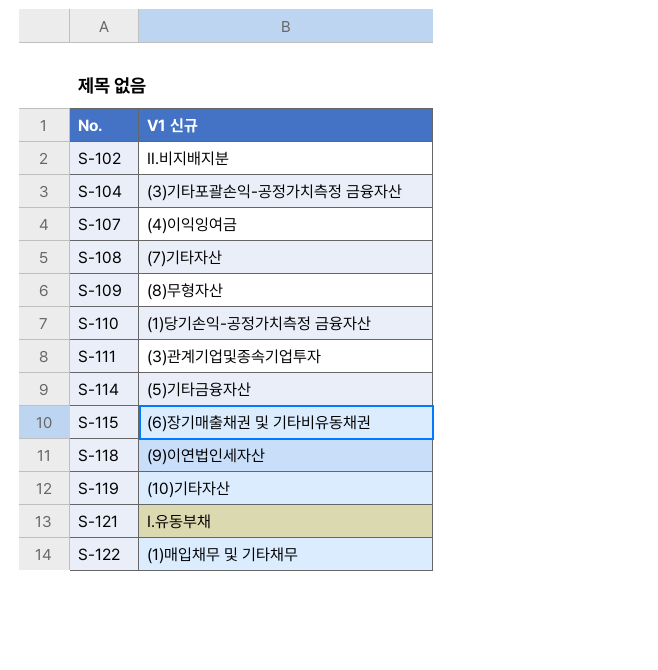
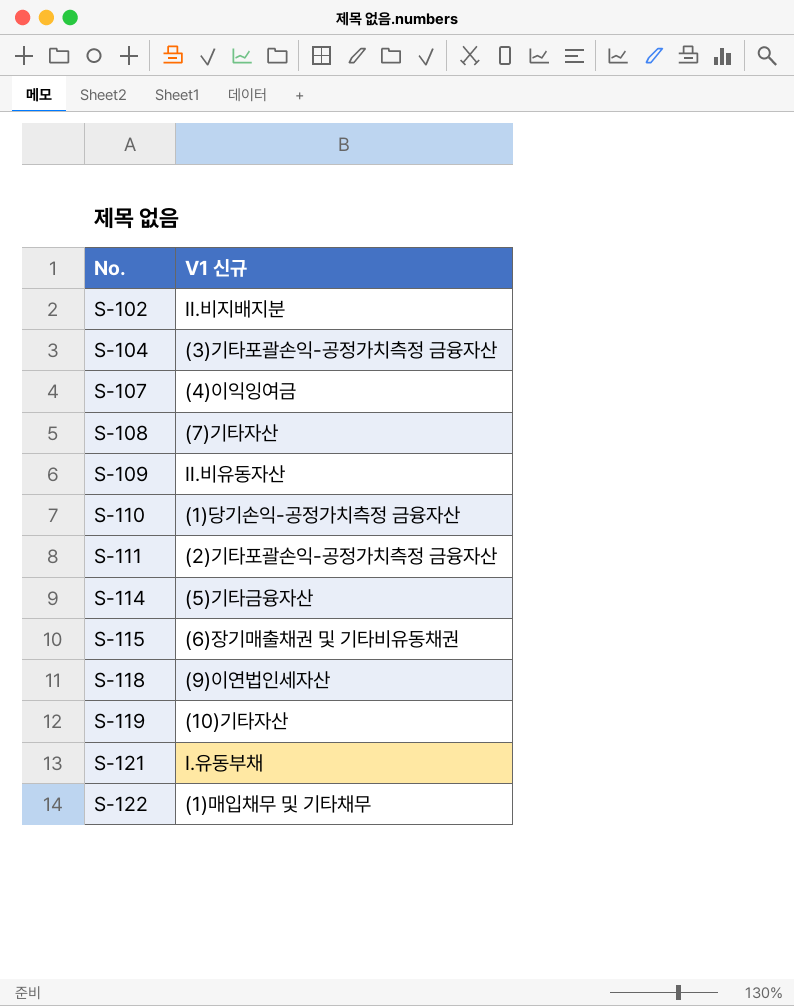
S-109 | V1 신규: (8)무형자산 -> Ⅱ.비유동자산
S-111 | V1 신규: (3)관계기업및종속기업투자 -> (2)기타포괄손익-공정가치측정 금융자산

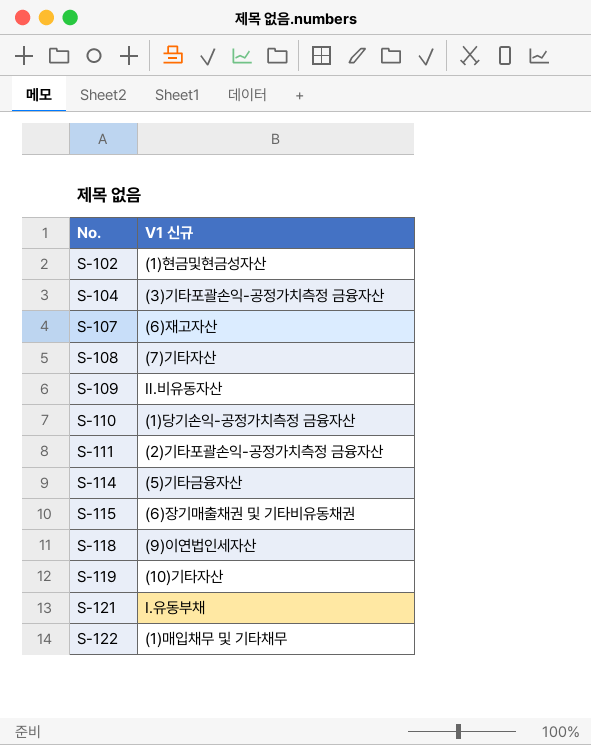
S-102 | V1 신규: Ⅱ.비지배지분 -> (1)현금및현금성자산
S-107 | V1 신규: (4)이익잉여금 -> (6)재고자산

